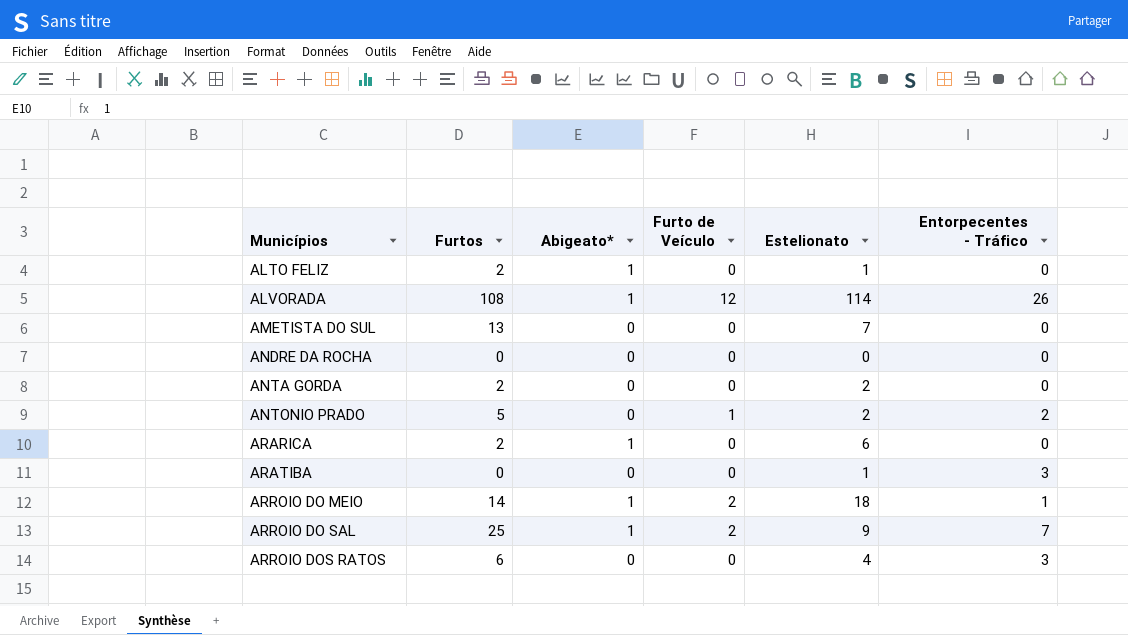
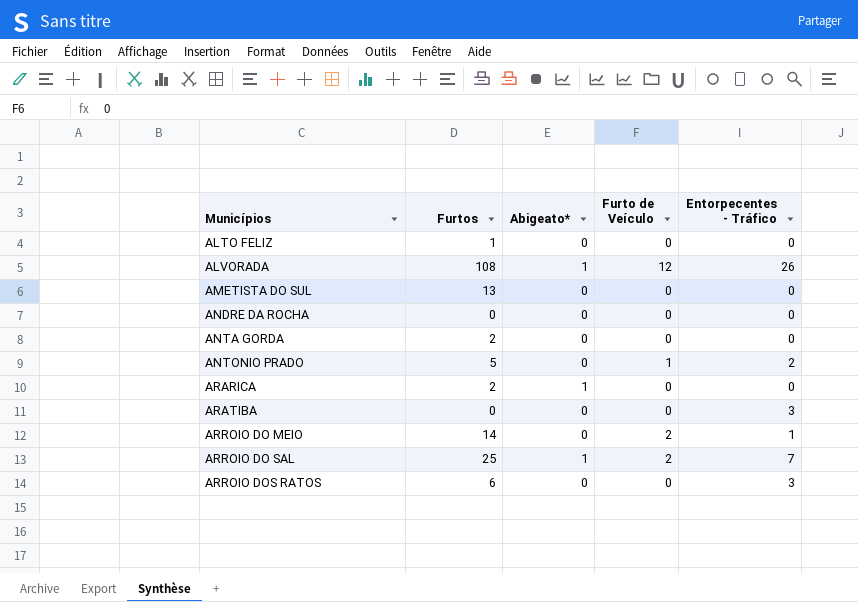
column Estelionato | position: 5 -> none
ALTO FELIZ | Furtos: 2 -> 1
ALTO FELIZ | Abigeato*: 1 -> 0
ARROIO DO MEIO | Abigeato*: 1 -> 0

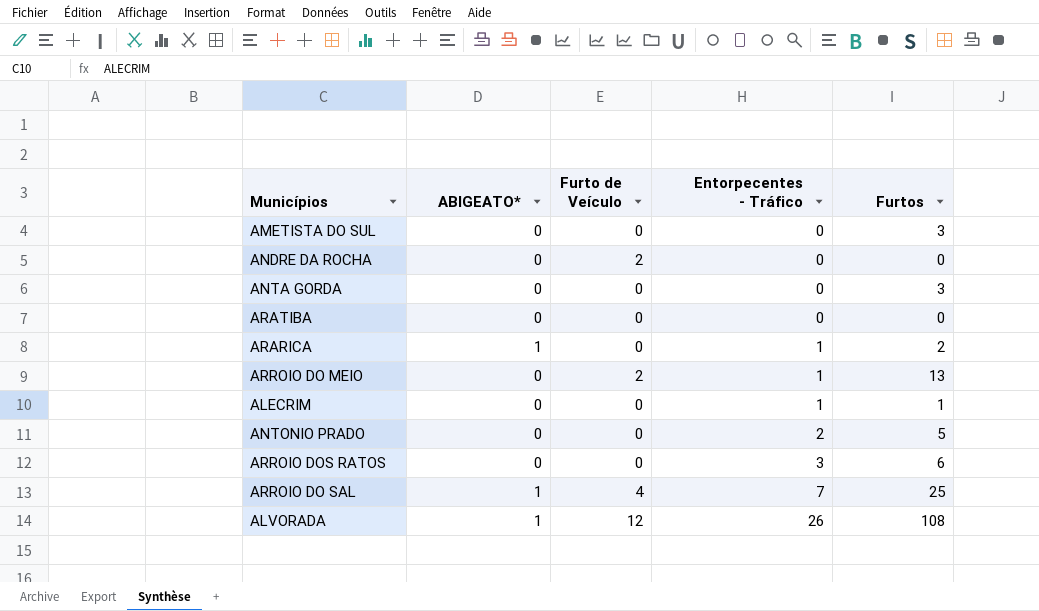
row order: Municípios ascending -> Entorpecentes - Tráfico ascending
column name: Abigeato* -> ABIGEATO*
column Furtos | position: 2 -> 5
row ALTO FELIZ: 1 | 0 | 0 | 0 -> none
AMETISTA DO SUL | Furtos: 13 -> 3
ANDRE DA ROCHA | Furto de Veículo: 0 -> 2
ANTA GORDA | Furtos: 2 -> 3
ARATIBA | Entorpecentes - Tráfico: 3 -> 0
ARARICA | Entorpecentes - Tráfico: 0 -> 1
ARROIO DO MEIO | Furtos: 14 -> 13
row ALECRIM: none -> 0 | 0 | 1 | 1
ANTONIO PRADO | Furto de Veículo: 1 -> 0
ARROIO DO SAL | Furto de Veículo: 2 -> 4

